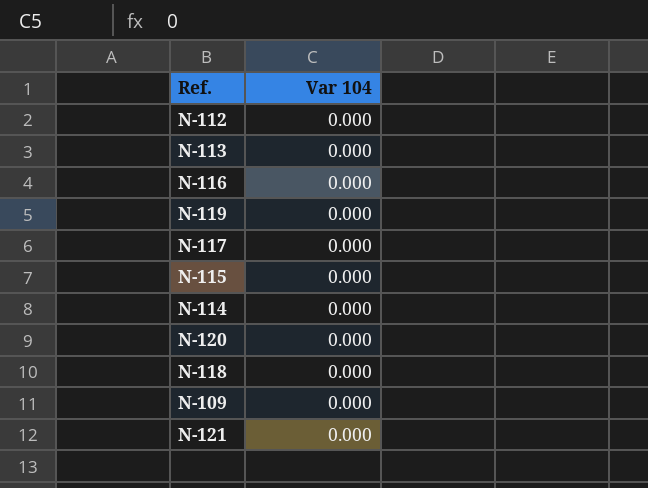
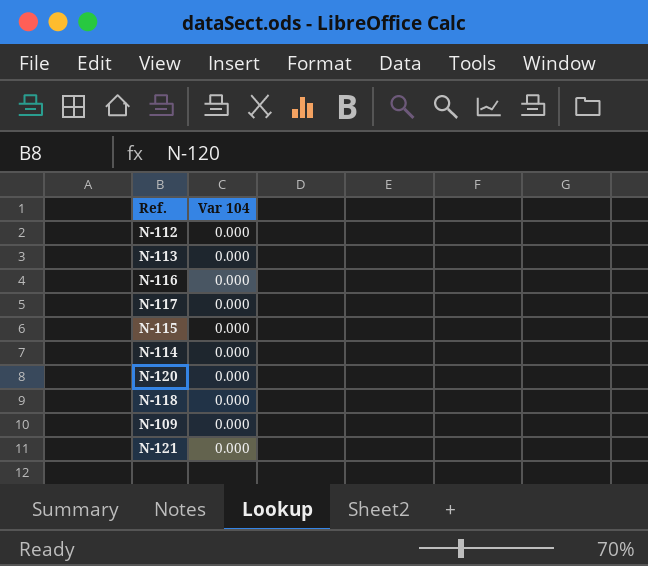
row N-119: 0.000 -> none

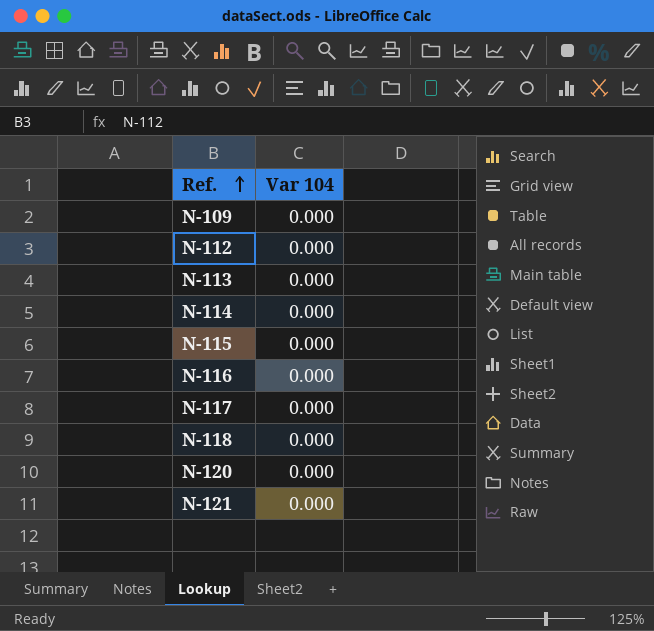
row order: none -> Ref. ascending

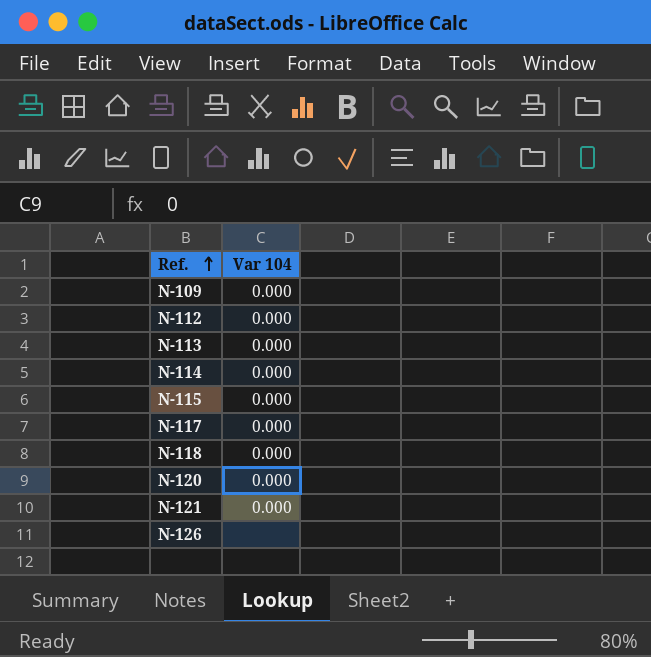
row N-116: 0.000 -> none
row N-126: none -> none

